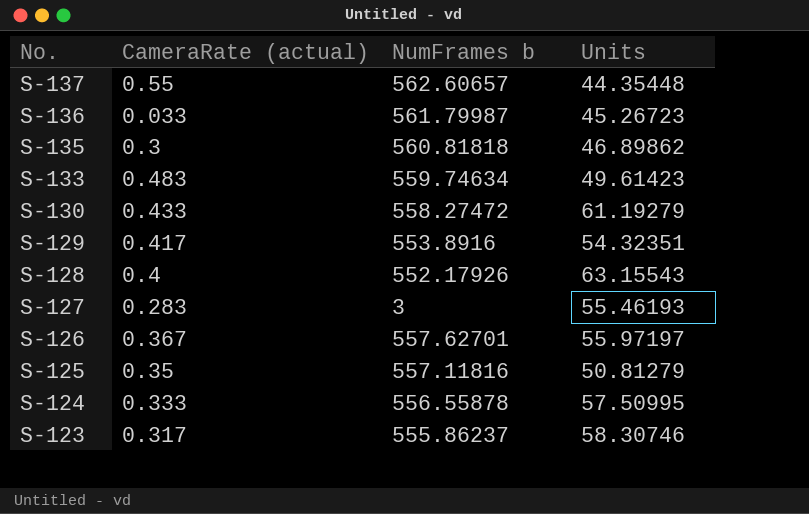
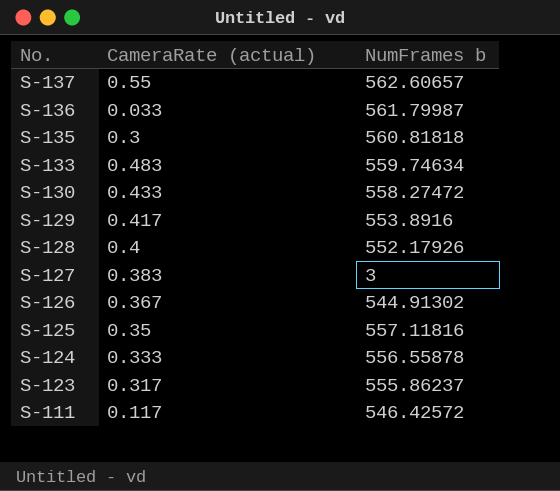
column Units | position: 4 -> none
S-127 | CameraRate (actual): 0.283 -> 0.383
S-126 | NumFrames b: 557.62701 -> 544.91302
row S-111: none -> 0.117 | 546.42572

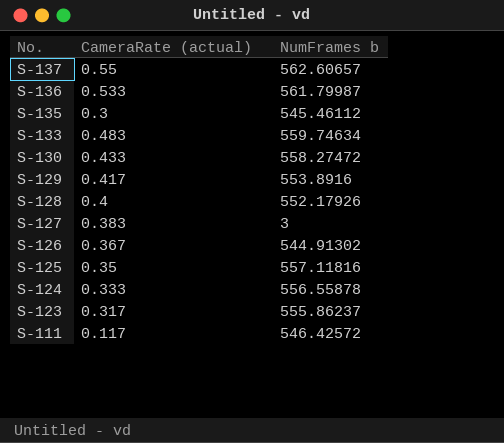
S-136 | CameraRate (actual): 0.033 -> 0.533
S-135 | NumFrames b: 560.81818 -> 545.46112

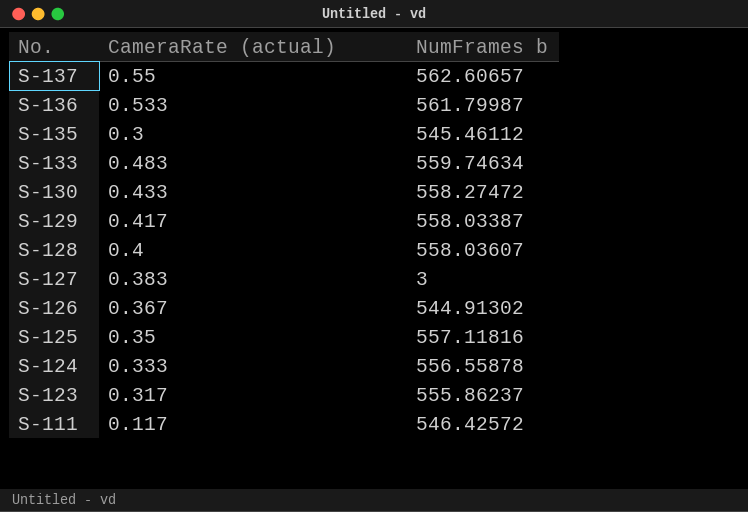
S-129 | NumFrames b: 553.8916 -> 558.03387
S-128 | NumFrames b: 552.17926 -> 558.03607

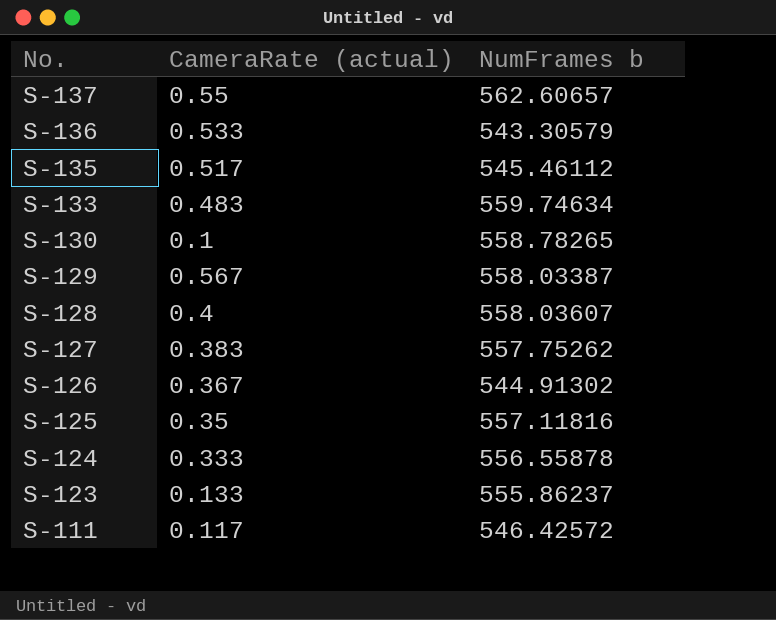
S-136 | NumFrames b: 561.79987 -> 543.30579
S-135 | CameraRate (actual): 0.3 -> 0.517
S-130 | CameraRate (actual): 0.433 -> 0.1
S-130 | NumFrames b: 558.27472 -> 558.78265
S-129 | CameraRate (actual): 0.417 -> 0.567
S-127 | NumFrames b: 3 -> 557.75262
S-123 | CameraRate (actual): 0.317 -> 0.133

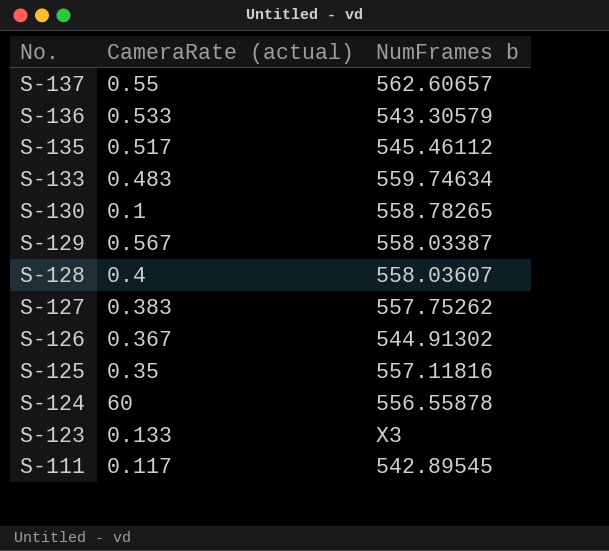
S-124 | CameraRate (actual): 0.333 -> 60
S-123 | NumFrames b: 555.86237 -> X3
S-111 | NumFrames b: 546.42572 -> 542.89545

